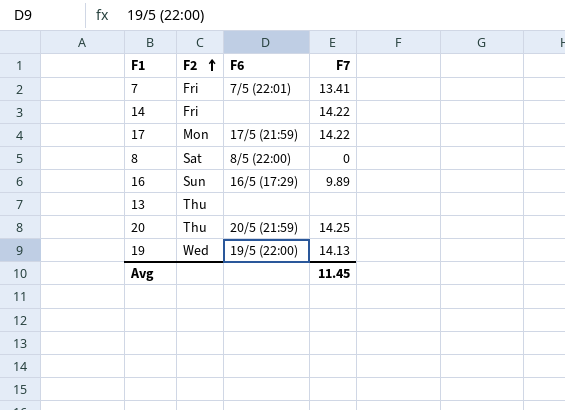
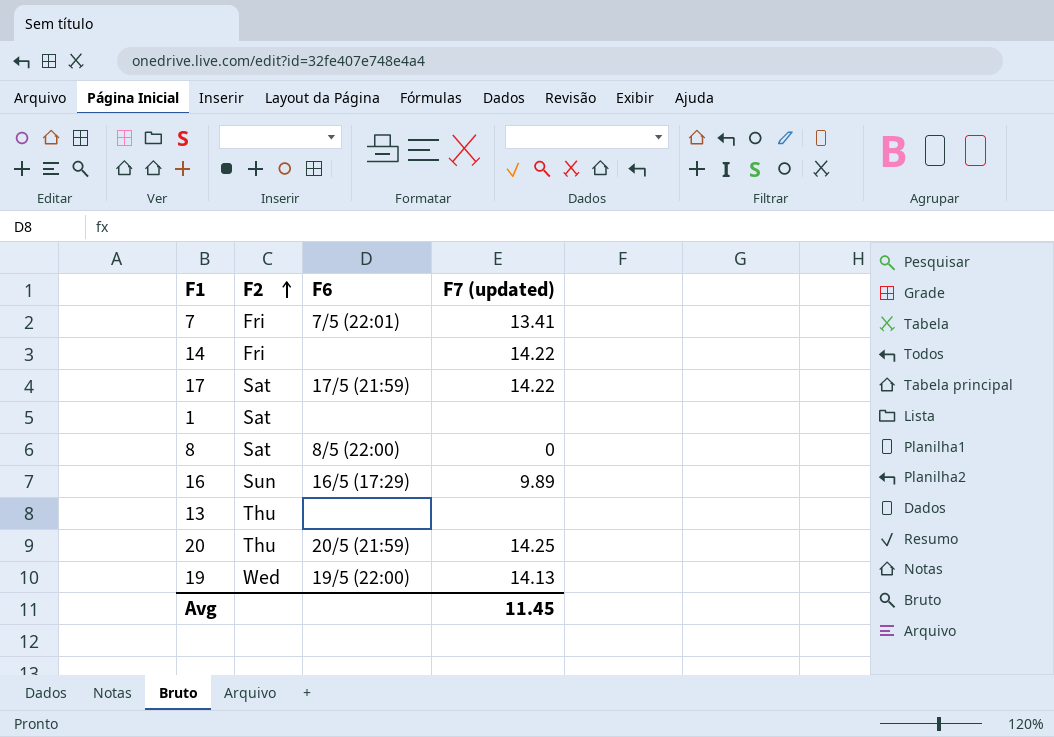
column name: F7 -> F7 (updated)
17 | F2: Mon -> Sat
row 1: none -> Sat | none | none

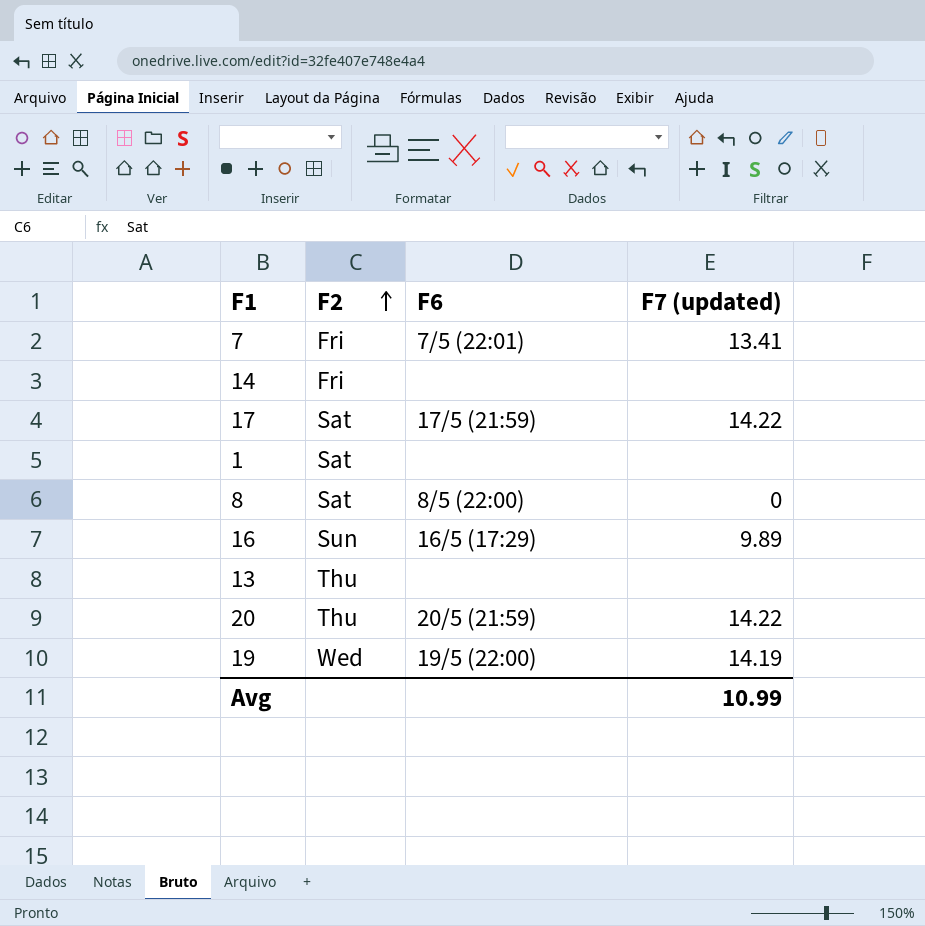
14 | F7 (updated): 14.22 -> none
20 | F7 (updated): 14.25 -> 14.22
19 | F7 (updated): 14.13 -> 14.19
Avg | F7 (updated): 11.45 -> 10.99

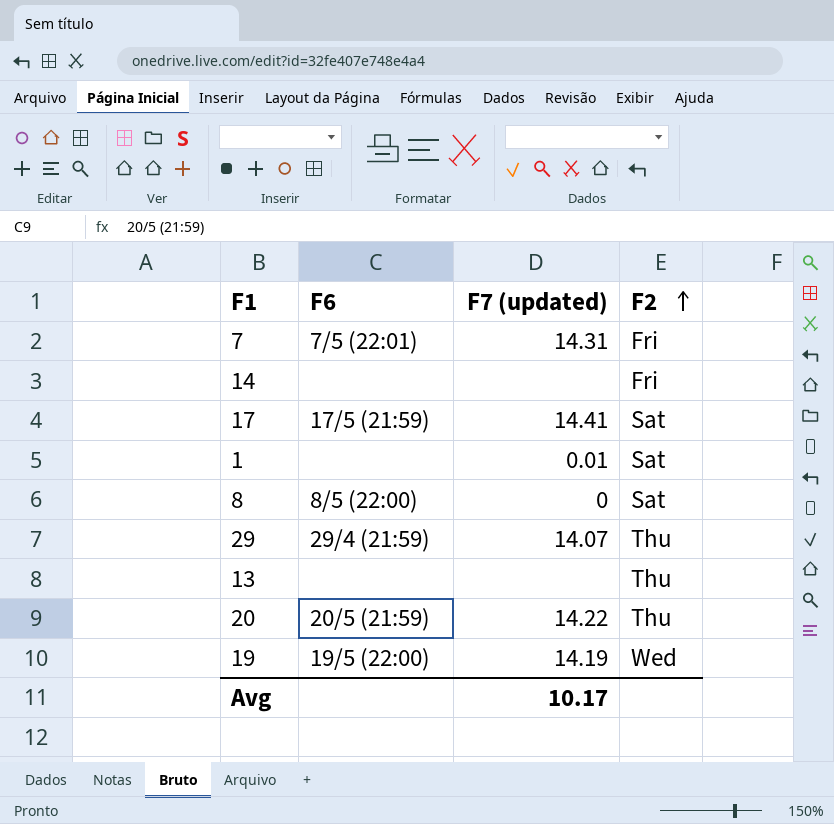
column F2 | position: 2 -> 4
row 16: Sun | 16/5 (17:29) | 9.89 -> none
7 | F7 (updated): 13.41 -> 14.31
17 | F7 (updated): 14.22 -> 14.41
1 | F7 (updated): none -> 0.01
row 29: none -> 29/4 (21:59) | 14.07 | Thu
Avg | F7 (updated): 10.99 -> 10.17

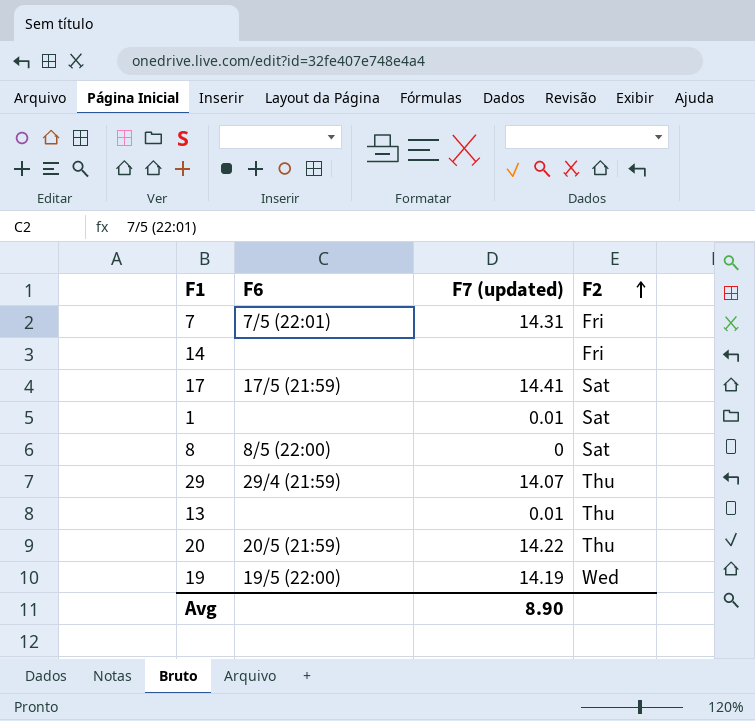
13 | F7 (updated): none -> 0.01
Avg | F7 (updated): 10.17 -> 8.90

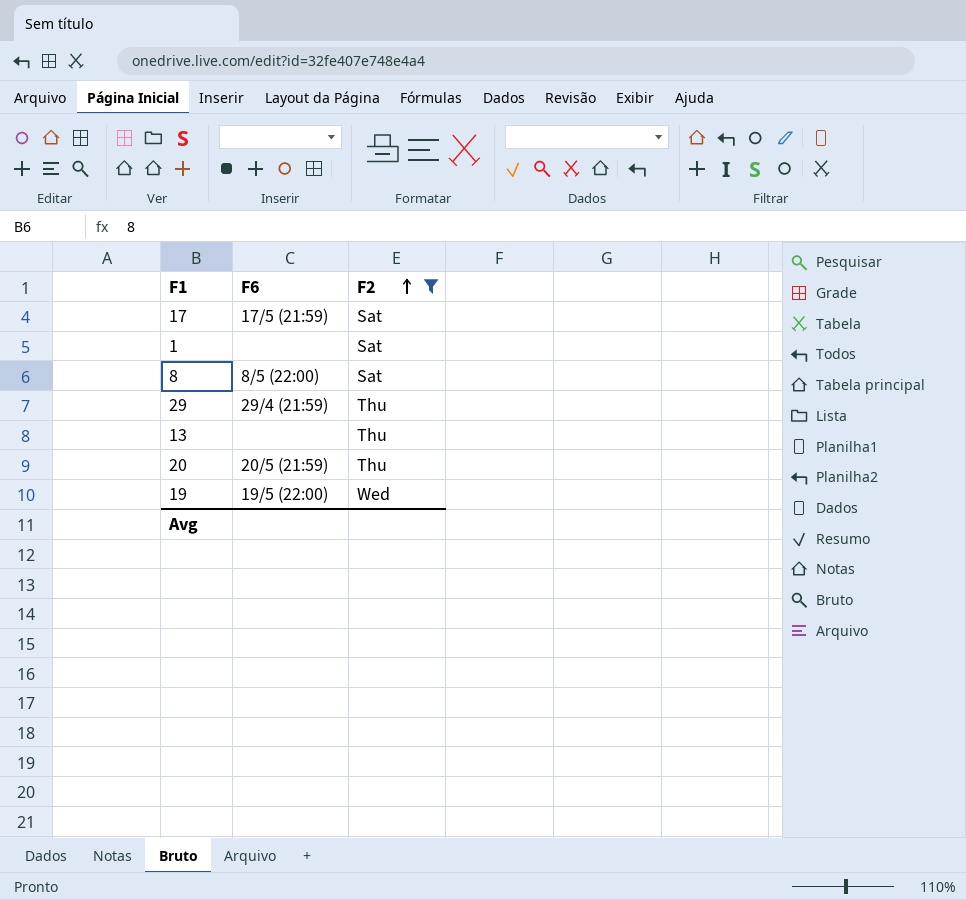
filter: none -> F2 != Fri
column F7 (updated) | position: 3 -> none

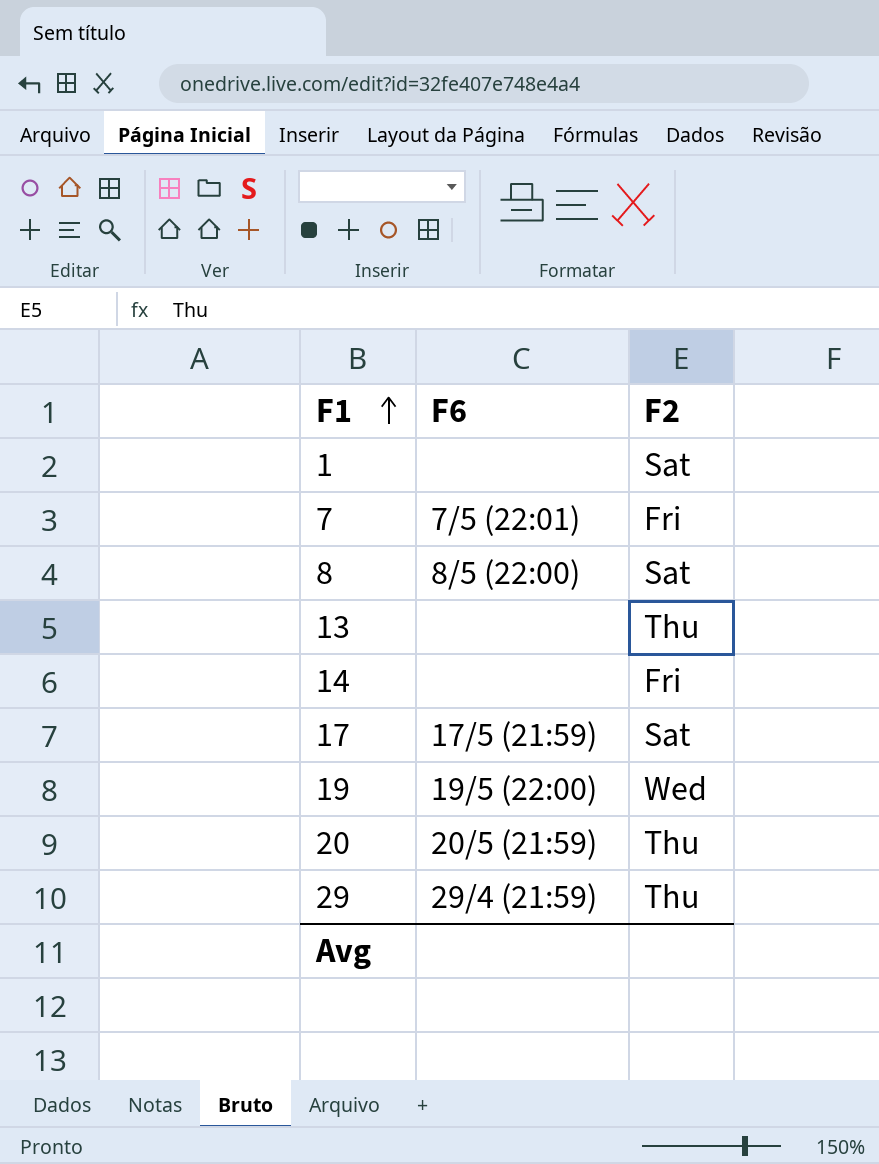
filter: F2 != Fri -> none
row order: F2 ascending -> F1 ascending

